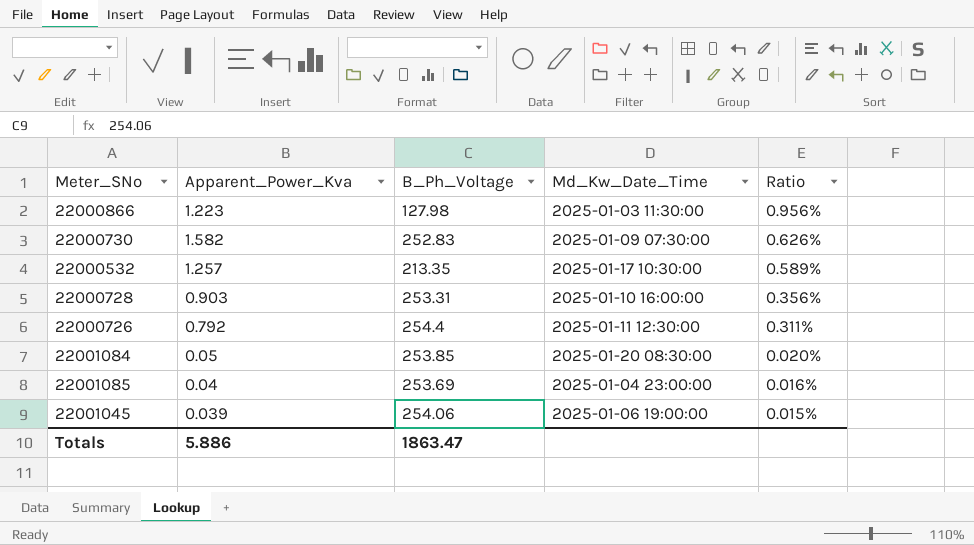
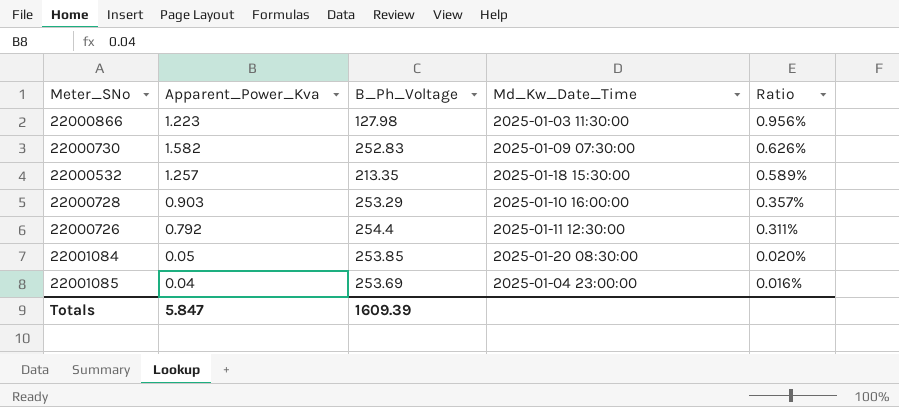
row 22001045: 0.039 | 254.06 | 2025-01-06 19:00:00 | 0.015% -> none
22000532 | Md_Kw_Date_Time: 2025-01-17 10:30:00 -> 2025-01-18 15:30:00
22000728 | B_Ph_Voltage: 253.31 -> 253.29
22000728 | Ratio: 0.356% -> 0.357%
Totals | Apparent_Power_Kva: 5.886 -> 5.847
Totals | B_Ph_Voltage: 1863.47 -> 1609.39

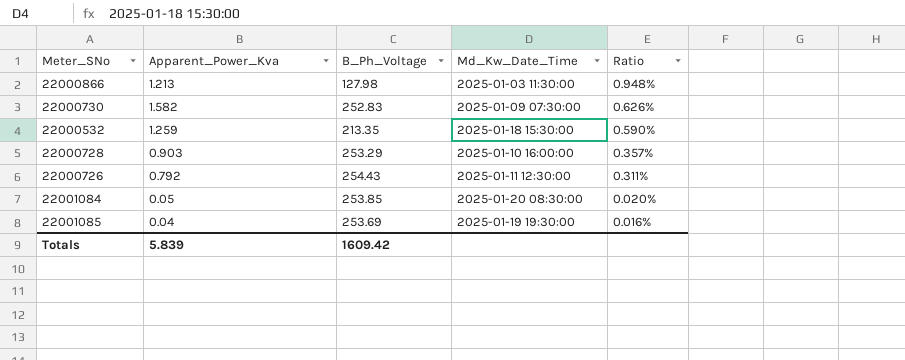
22000866 | Apparent_Power_Kva: 1.223 -> 1.213
22000866 | Ratio: 0.956% -> 0.948%
22000532 | Apparent_Power_Kva: 1.257 -> 1.259
22000532 | Ratio: 0.589% -> 0.590%
22000726 | B_Ph_Voltage: 254.4 -> 254.43
22001085 | Md_Kw_Date_Time: 2025-01-04 23:00:00 -> 2025-01-19 19:30:00
Totals | Apparent_Power_Kva: 5.847 -> 5.839
Totals | B_Ph_Voltage: 1609.39 -> 1609.42

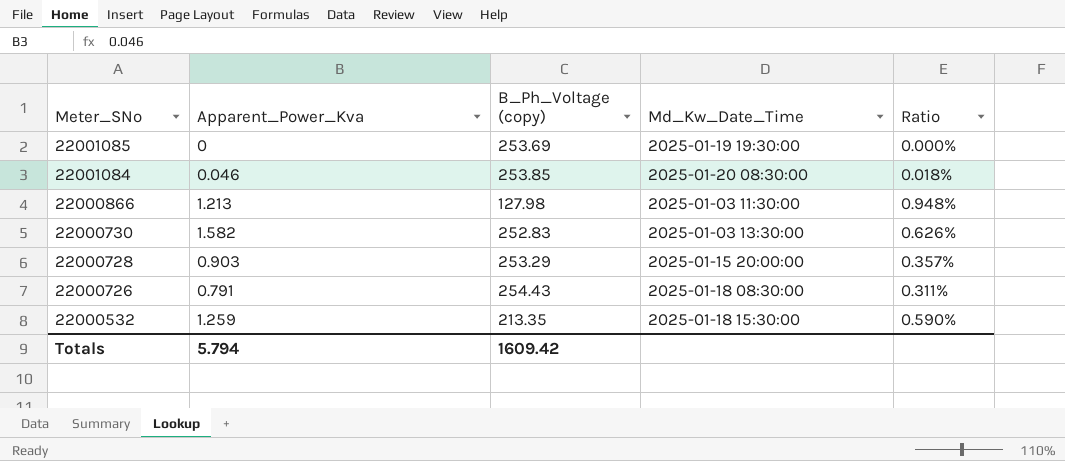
row order: Ratio descending -> Meter_SNo descending
column name: B_Ph_Voltage -> B_Ph_Voltage (copy)
22001085 | Apparent_Power_Kva: 0.04 -> 0
22001085 | Ratio: 0.016% -> 0.000%
22001084 | Apparent_Power_Kva: 0.05 -> 0.046
22001084 | Ratio: 0.020% -> 0.018%
22000730 | Md_Kw_Date_Time: 2025-01-09 07:30:00 -> 2025-01-03 13:30:00
22000728 | Md_Kw_Date_Time: 2025-01-10 16:00:00 -> 2025-01-15 20:00:00
22000726 | Apparent_Power_Kva: 0.792 -> 0.791
22000726 | Md_Kw_Date_Time: 2025-01-11 12:30:00 -> 2025-01-18 08:30:00
Totals | Apparent_Power_Kva: 5.839 -> 5.794

